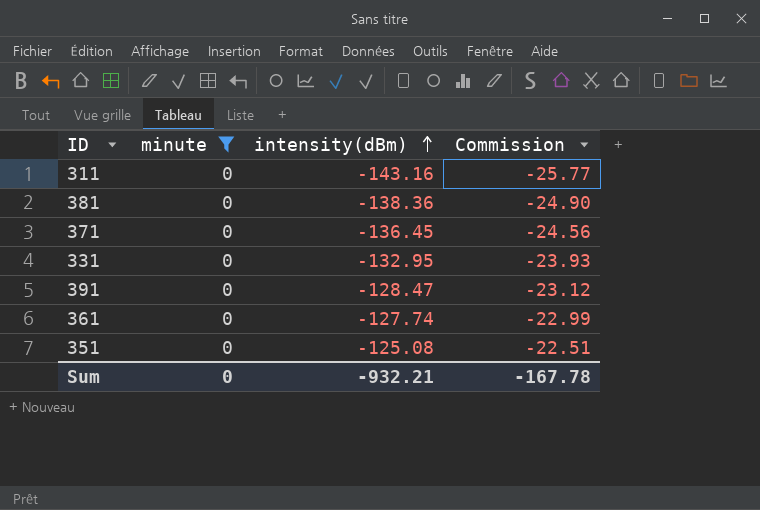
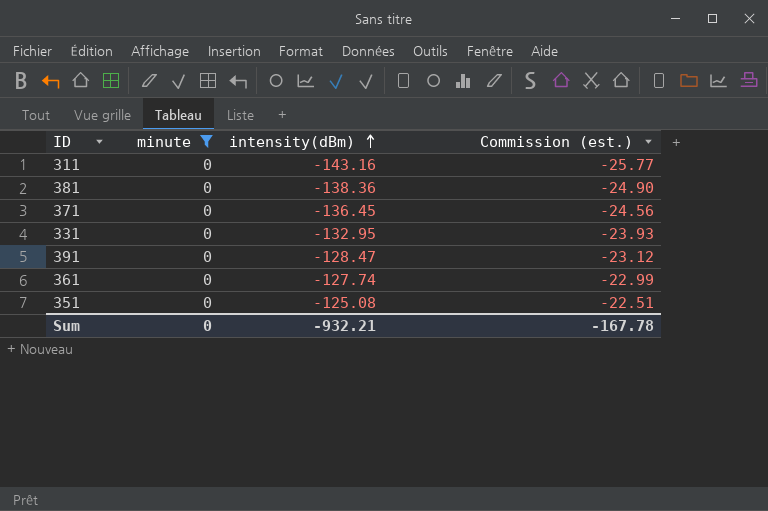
column name: Commission -> Commission (est.)

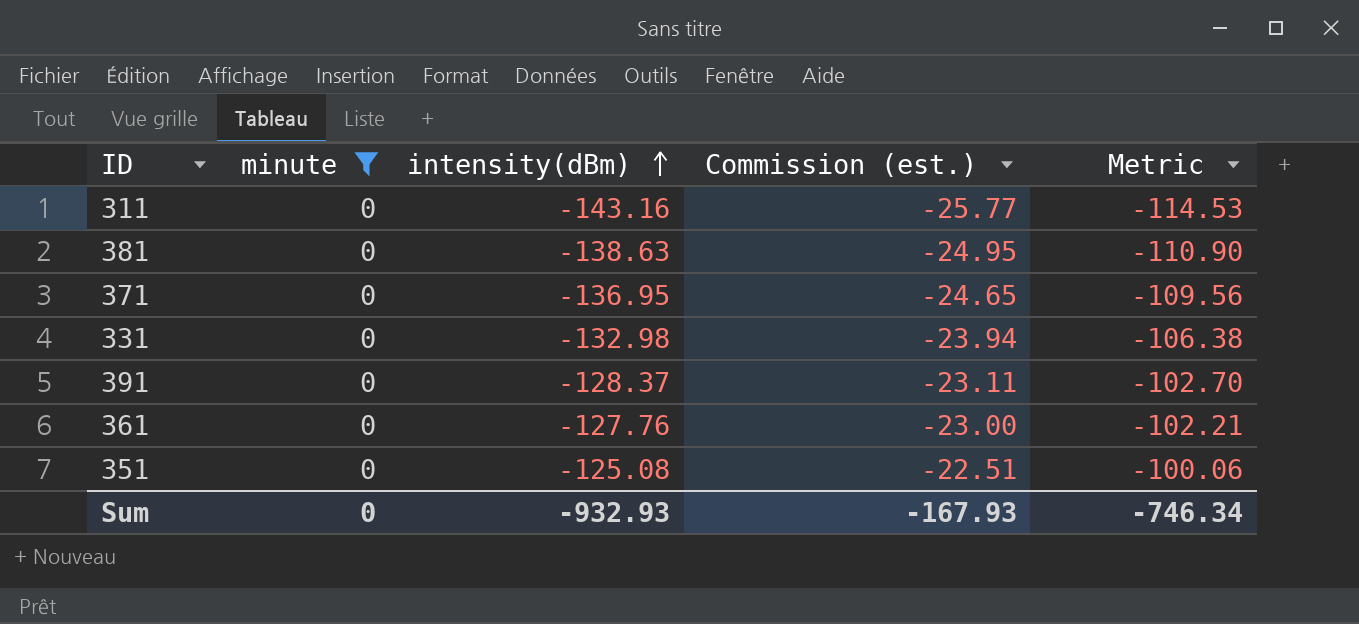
column Metric | formula: none -> [intensity(dBm)] * 0.8
381 | intensity(dBm): -138.36 -> -138.63
381 | Commission (est.): -24.90 -> -24.95
371 | intensity(dBm): -136.45 -> -136.95
371 | Commission (est.): -24.56 -> -24.65
331 | intensity(dBm): -132.95 -> -132.98
331 | Commission (est.): -23.93 -> -23.94
391 | intensity(dBm): -128.47 -> -128.37
391 | Commission (est.): -23.12 -> -23.11
361 | intensity(dBm): -127.74 -> -127.76
361 | Commission (est.): -22.99 -> -23.00
Sum | intensity(dBm): -932.21 -> -932.93
Sum | Commission (est.): -167.78 -> -167.93

